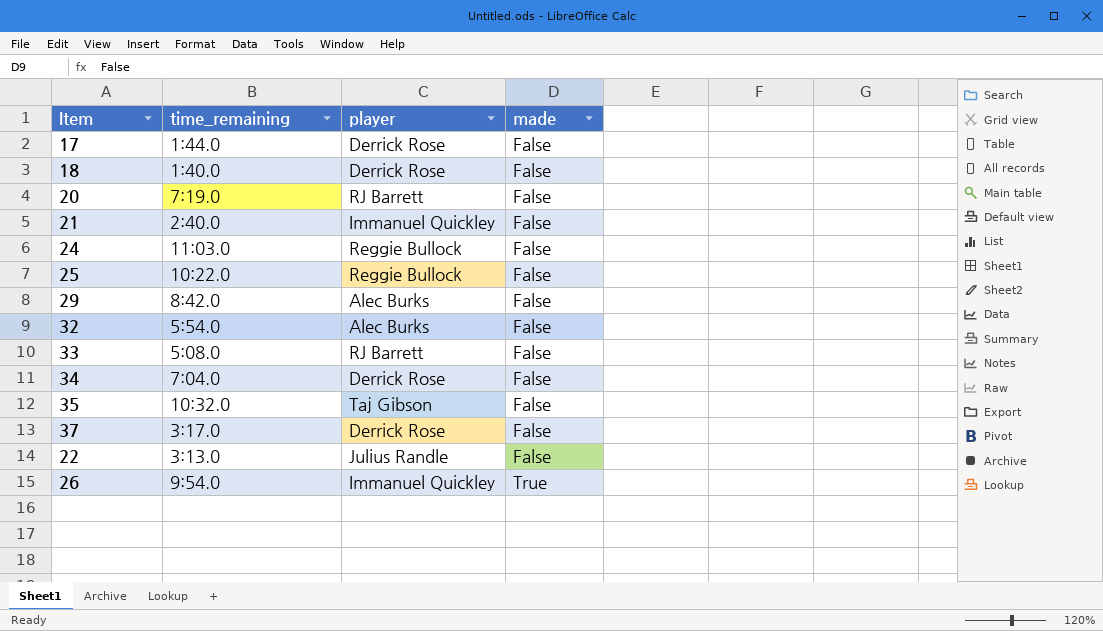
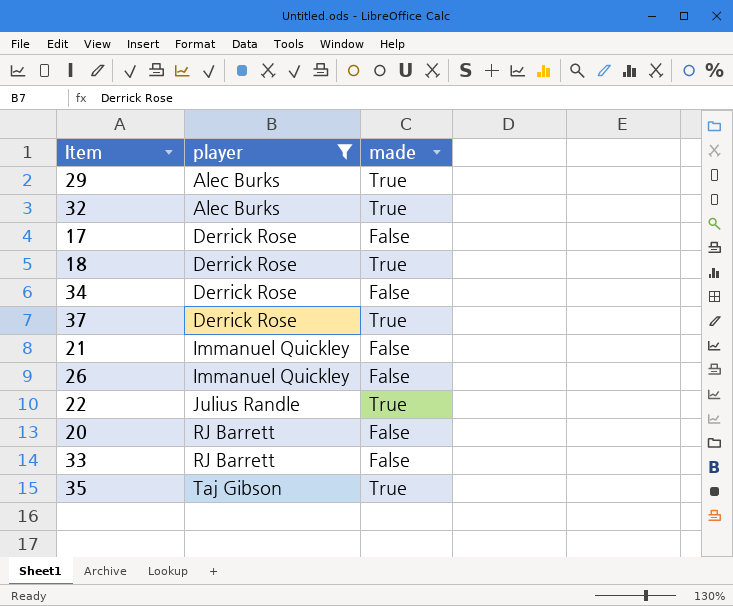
filter: none -> player != Reggie Bullock
row order: made ascending -> player ascending
column time_remaining | position: 2 -> none
29 | made: False -> True
32 | made: False -> True
18 | made: False -> True
37 | made: False -> True
26 | made: True -> False
22 | made: False -> True
35 | made: False -> True

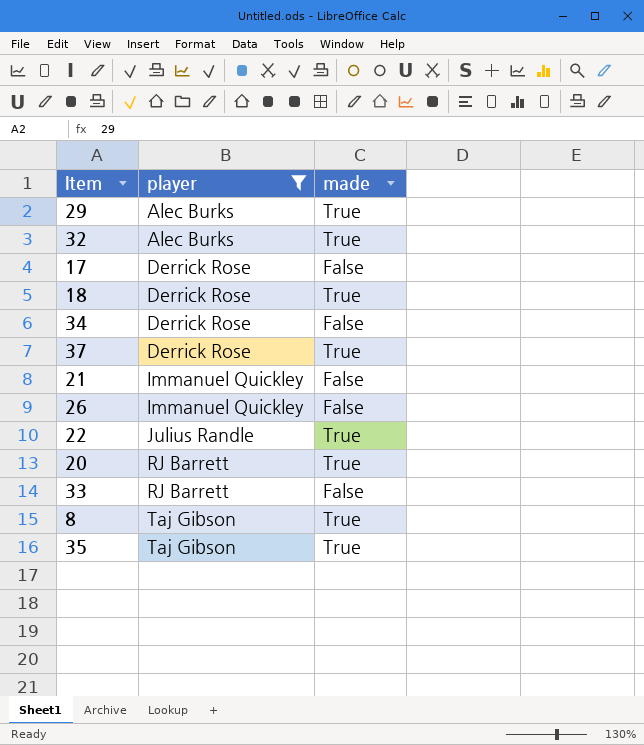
20 | made: False -> True
row 8: none -> Taj Gibson | True

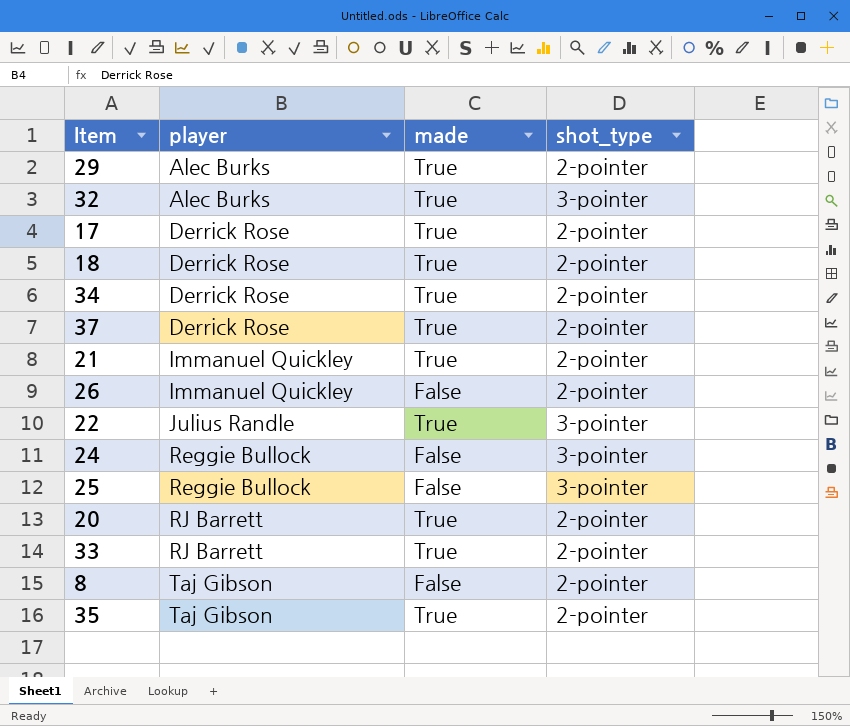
filter: player != Reggie Bullock -> none
column shot_type | position: none -> 4
17 | made: False -> True
34 | made: False -> True
21 | made: False -> True
33 | made: False -> True
8 | made: True -> False

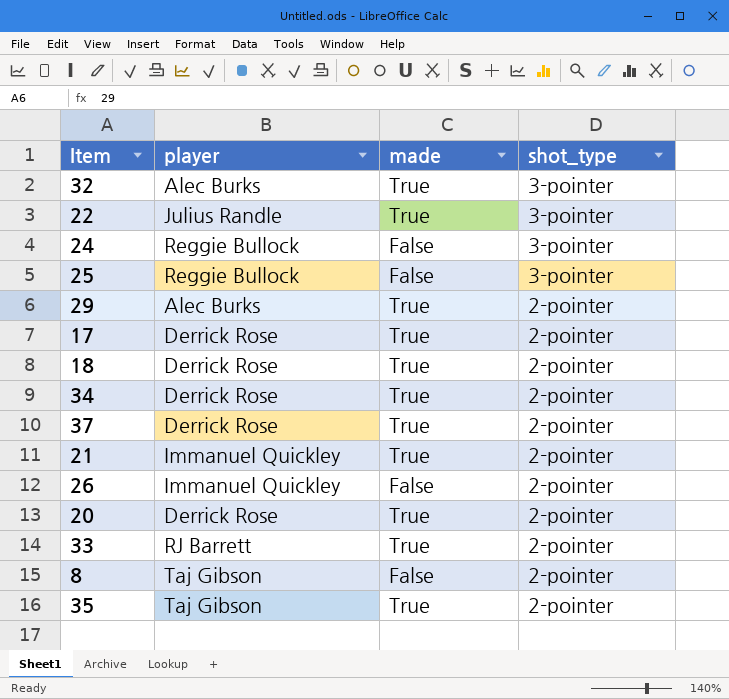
row order: player ascending -> shot_type descending
20 | player: RJ Barrett -> Derrick Rose

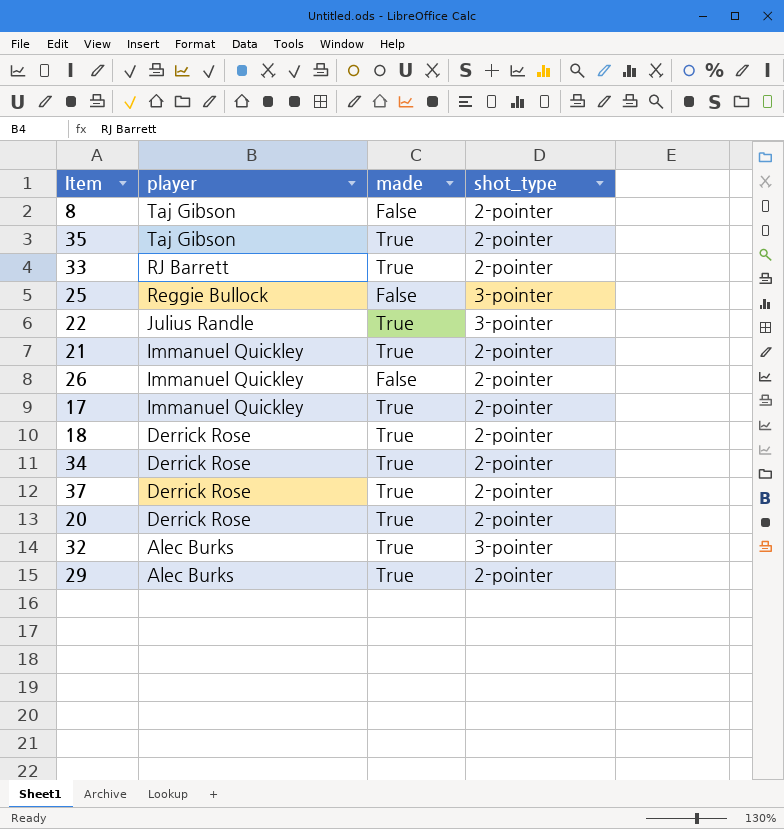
row order: shot_type descending -> player descending
row 24: Reggie Bullock | False | 3-pointer -> none
17 | player: Derrick Rose -> Immanuel Quickley

